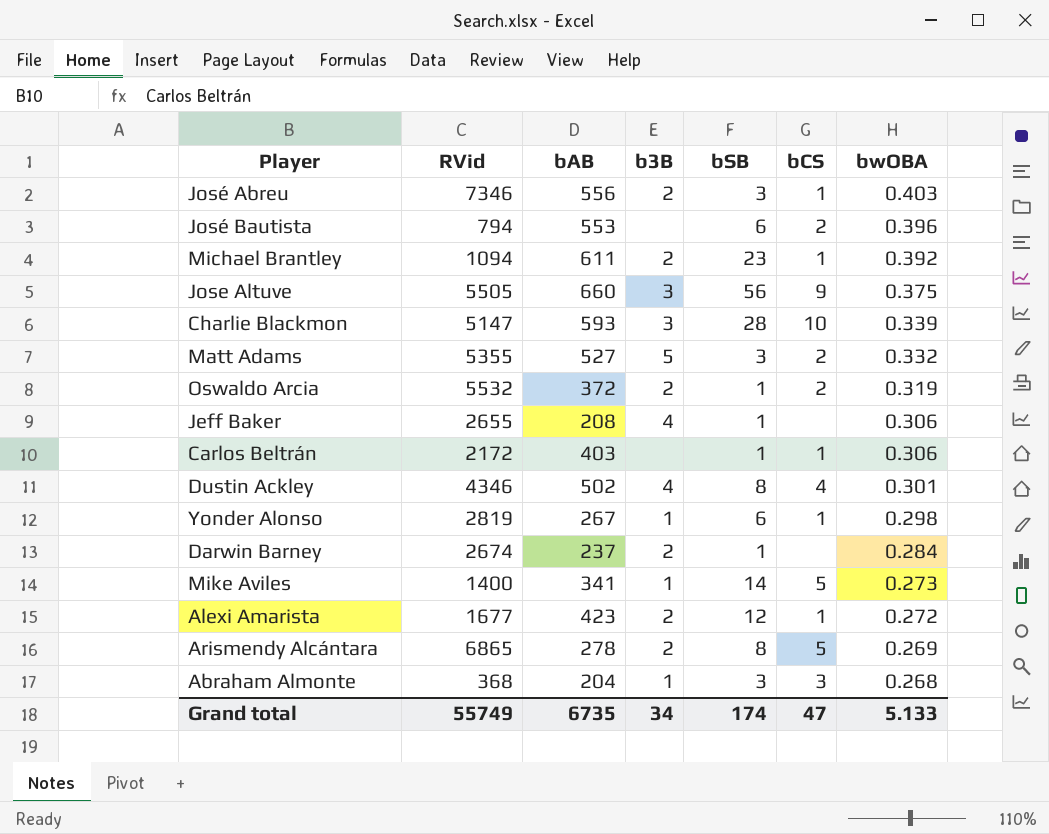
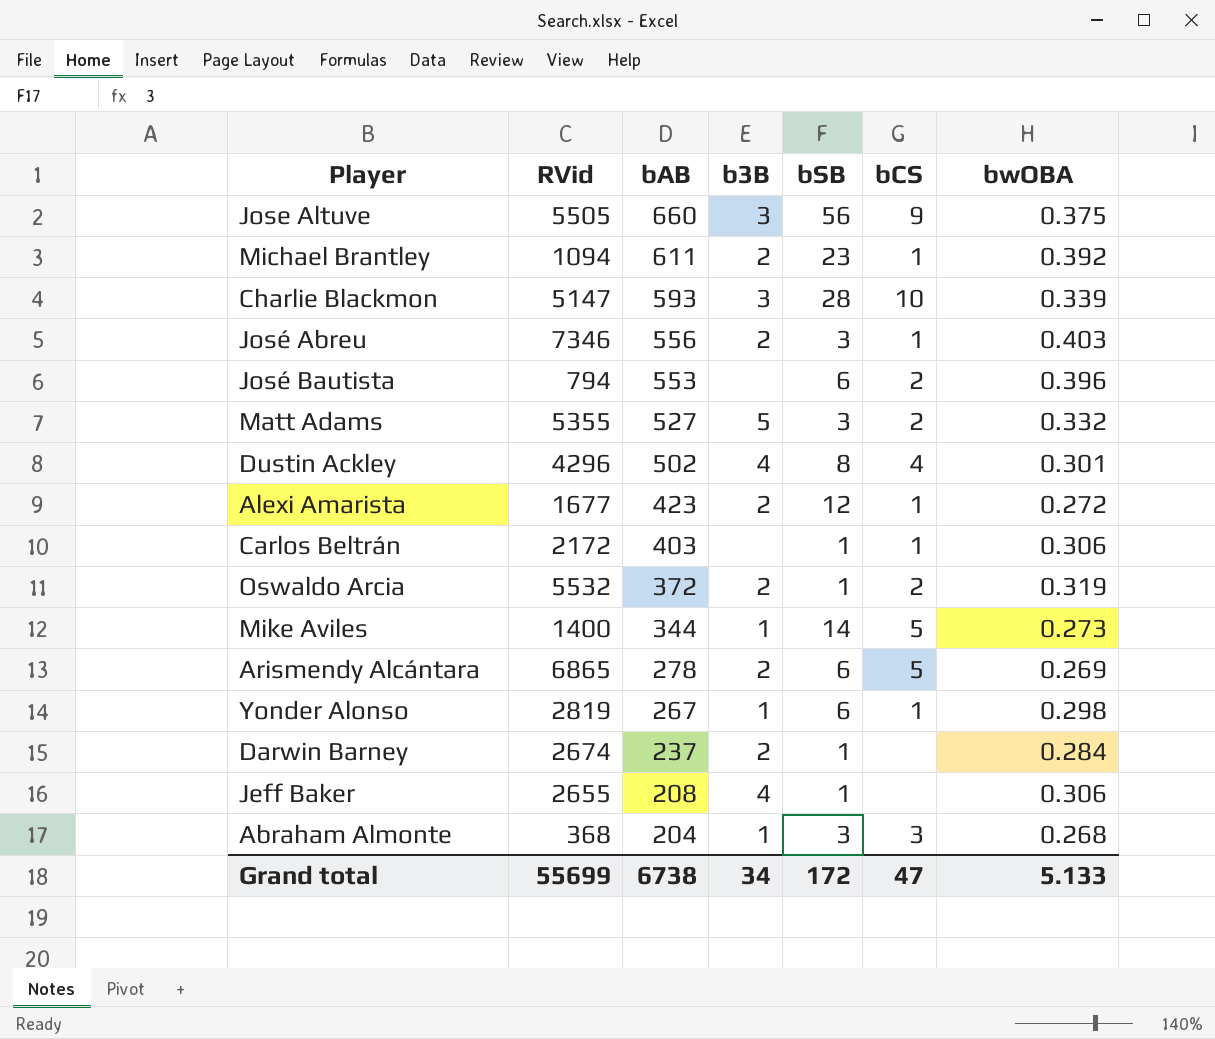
row order: bwOBA descending -> bAB descending
Dustin Ackley | RVid: 4346 -> 4296
Mike Aviles | bAB: 341 -> 344
Arismendy Alcántara | bSB: 8 -> 6
Grand total | RVid: 55749 -> 55699
Grand total | bAB: 6735 -> 6738
Grand total | bSB: 174 -> 172

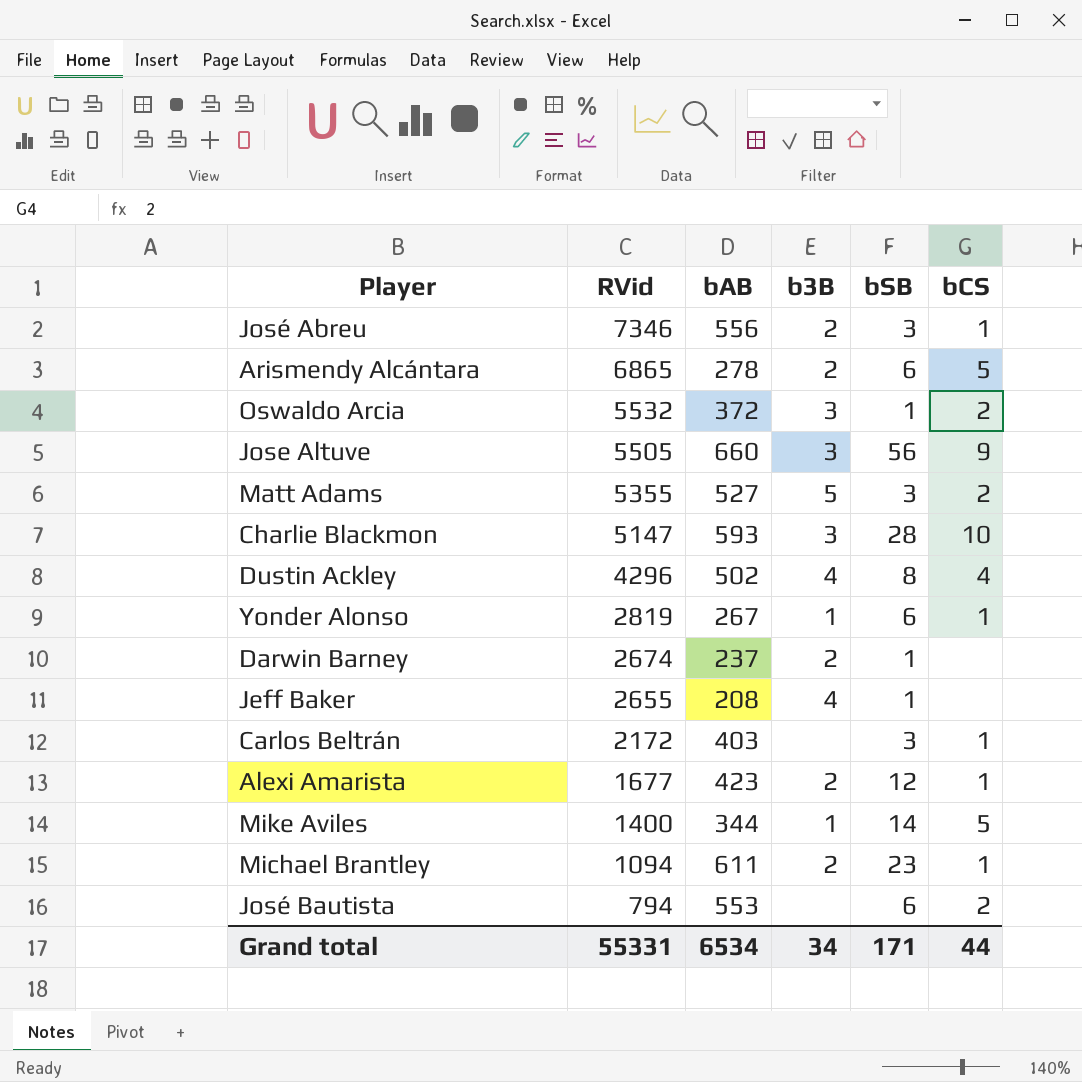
row order: bAB descending -> RVid descending
column bwOBA | position: 7 -> none
row Abraham Almonte: 368 | 204 | 1 | 3 | 3 | 0.268 -> none
Oswaldo Arcia | b3B: 2 -> 3
Carlos Beltrán | bSB: 1 -> 3
Grand total | RVid: 55699 -> 55331
Grand total | bAB: 6738 -> 6534
Grand total | bSB: 172 -> 171
Grand total | bCS: 47 -> 44

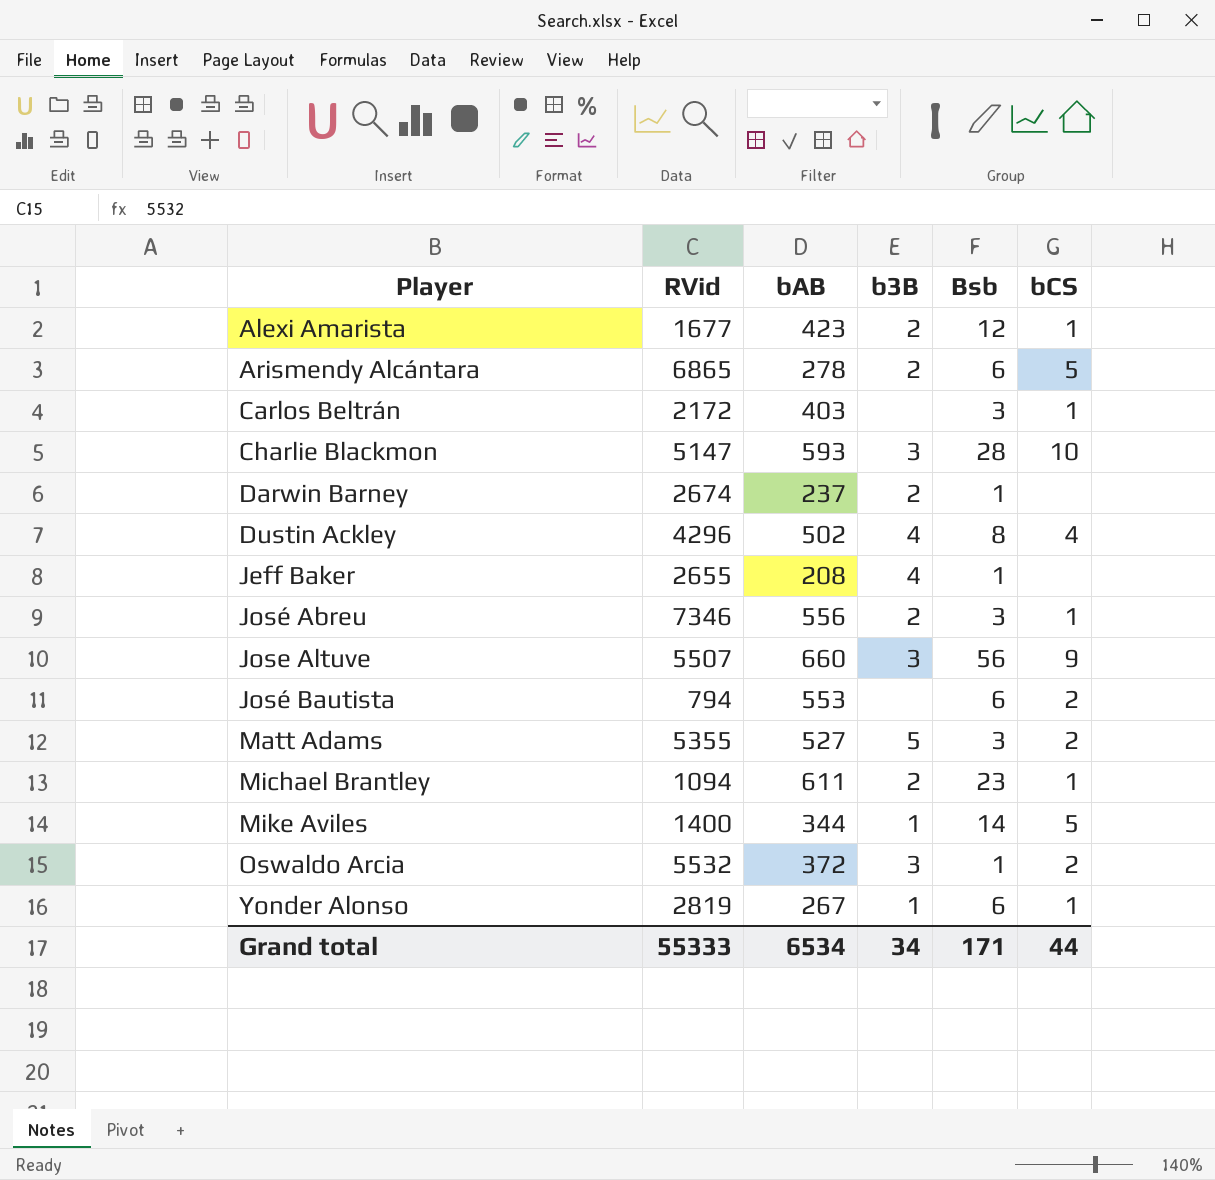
row order: RVid descending -> Player ascending
column name: bSB -> Bsb
Jose Altuve | RVid: 5505 -> 5507
Grand total | RVid: 55331 -> 55333

